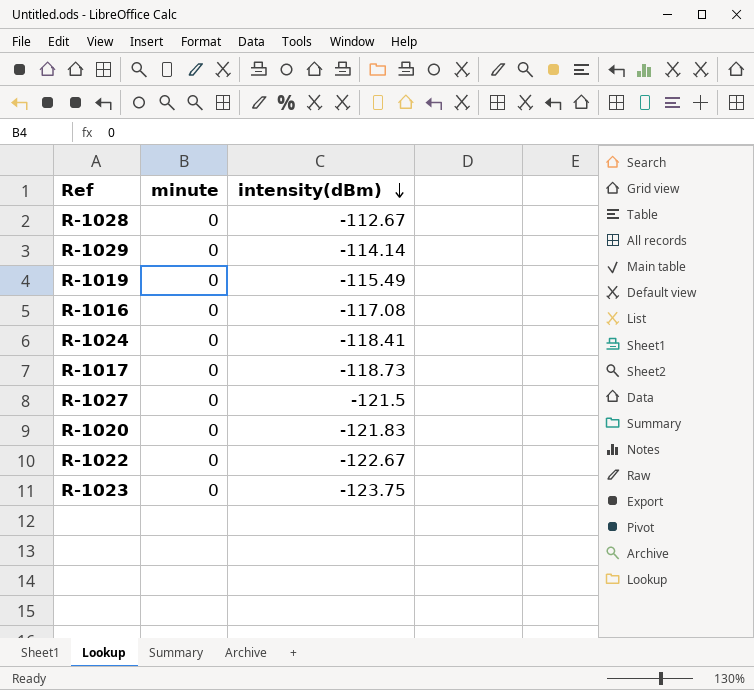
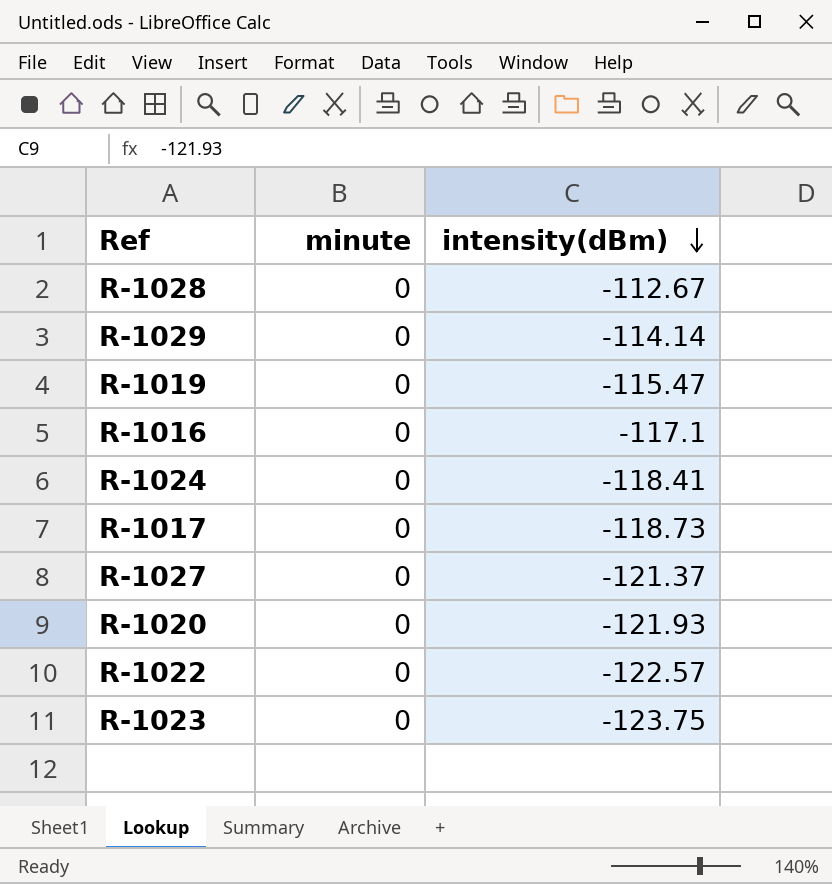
R-1019 | intensity(dBm): -115.49 -> -115.47
R-1016 | intensity(dBm): -117.08 -> -117.1
R-1027 | intensity(dBm): -121.5 -> -121.37
R-1020 | intensity(dBm): -121.83 -> -121.93
R-1022 | intensity(dBm): -122.67 -> -122.57

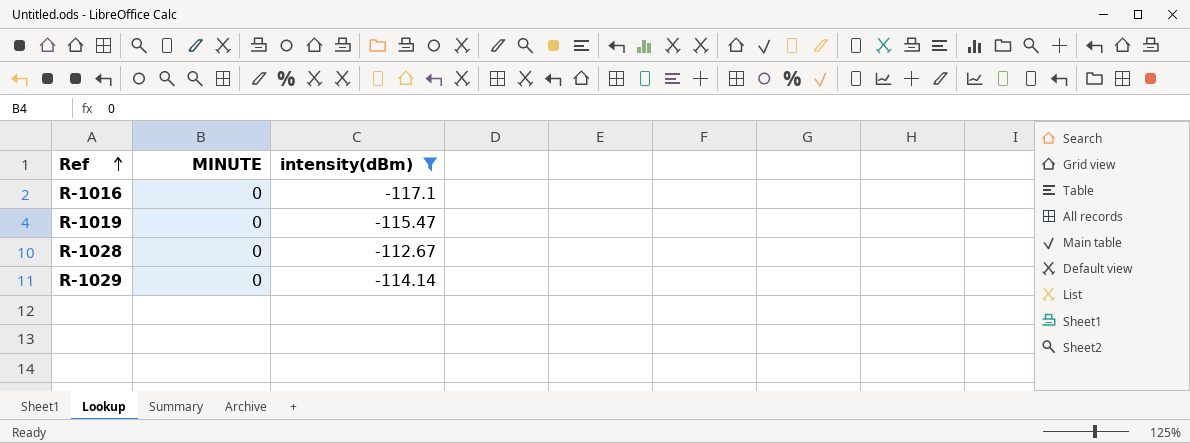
filter: none -> intensity(dBm) >= -117.1
row order: intensity(dBm) descending -> Ref ascending
column name: minute -> MINUTE

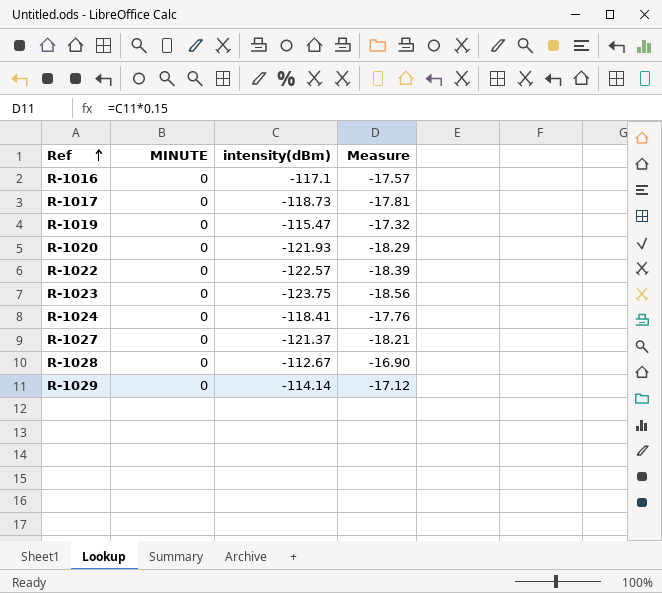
filter: intensity(dBm) >= -117.1 -> none
column Measure | formula: none -> [intensity(dBm)] * 0.15

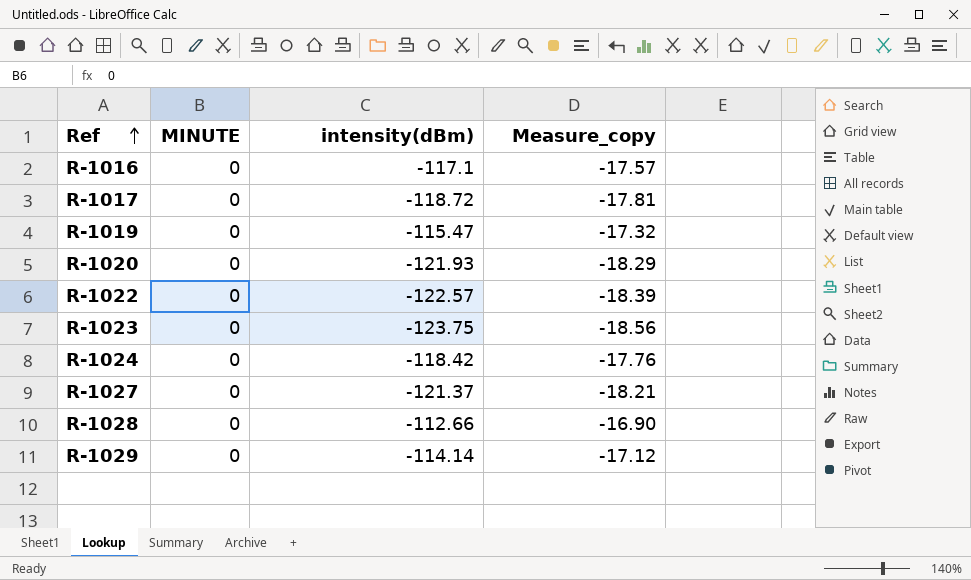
column name: Measure -> Measure_copy
R-1017 | intensity(dBm): -118.73 -> -118.72
R-1024 | intensity(dBm): -118.41 -> -118.42
R-1028 | intensity(dBm): -112.67 -> -112.66

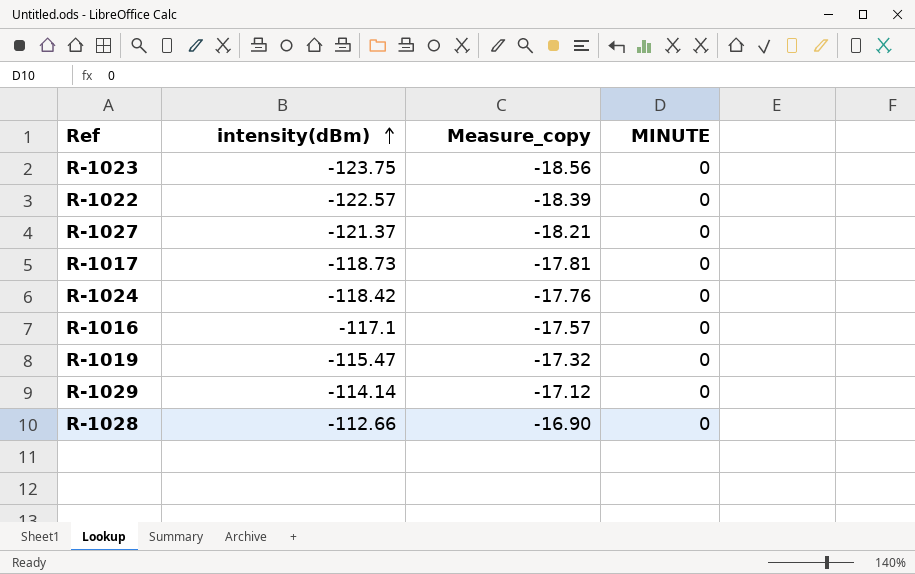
row order: Ref ascending -> intensity(dBm) ascending
column MINUTE | position: 2 -> 4
row R-1020: 0 | -121.93 | -18.29 -> none
R-1017 | intensity(dBm): -118.72 -> -118.73

